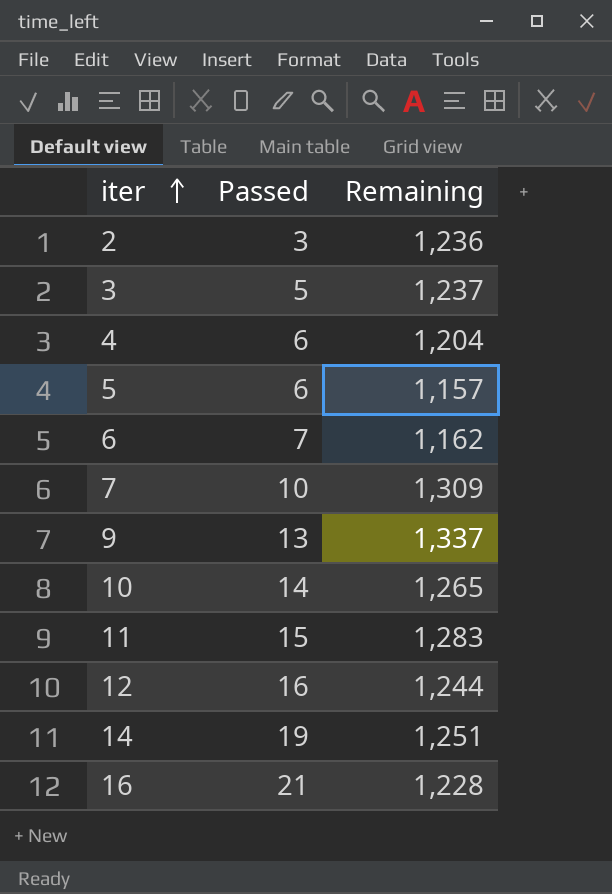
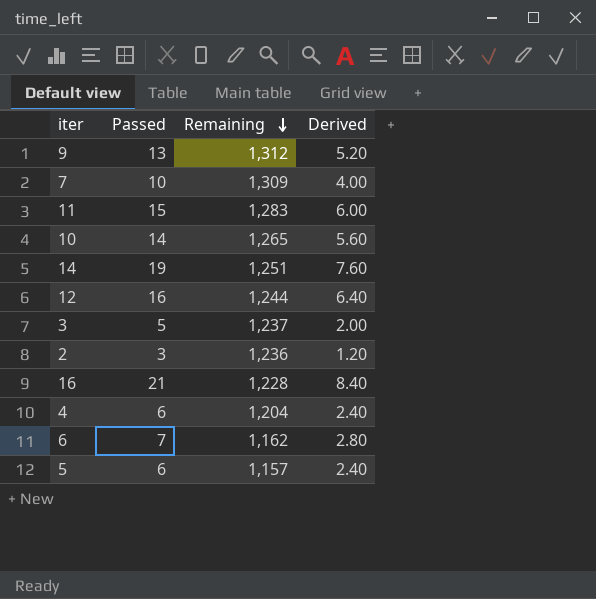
row order: iter ascending -> Remaining descending
column Derived | formula: none -> [Passed] * 0.4
9 | Remaining: 1,337 -> 1,312

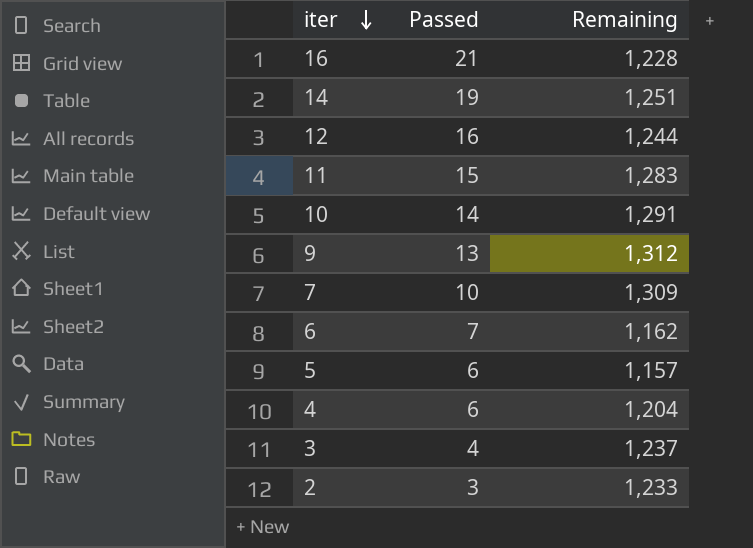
row order: Remaining descending -> iter descending
column Derived | formula: [Passed] * 0.4 -> none
10 | Remaining: 1,265 -> 1,291
3 | Passed: 5 -> 4
2 | Remaining: 1,236 -> 1,233

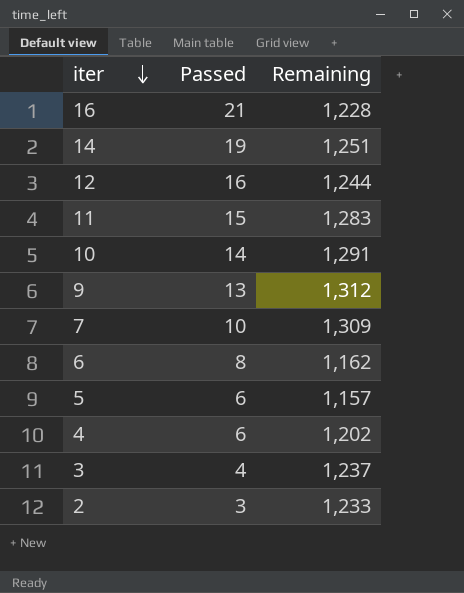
6 | Passed: 7 -> 8
4 | Remaining: 1,204 -> 1,202

